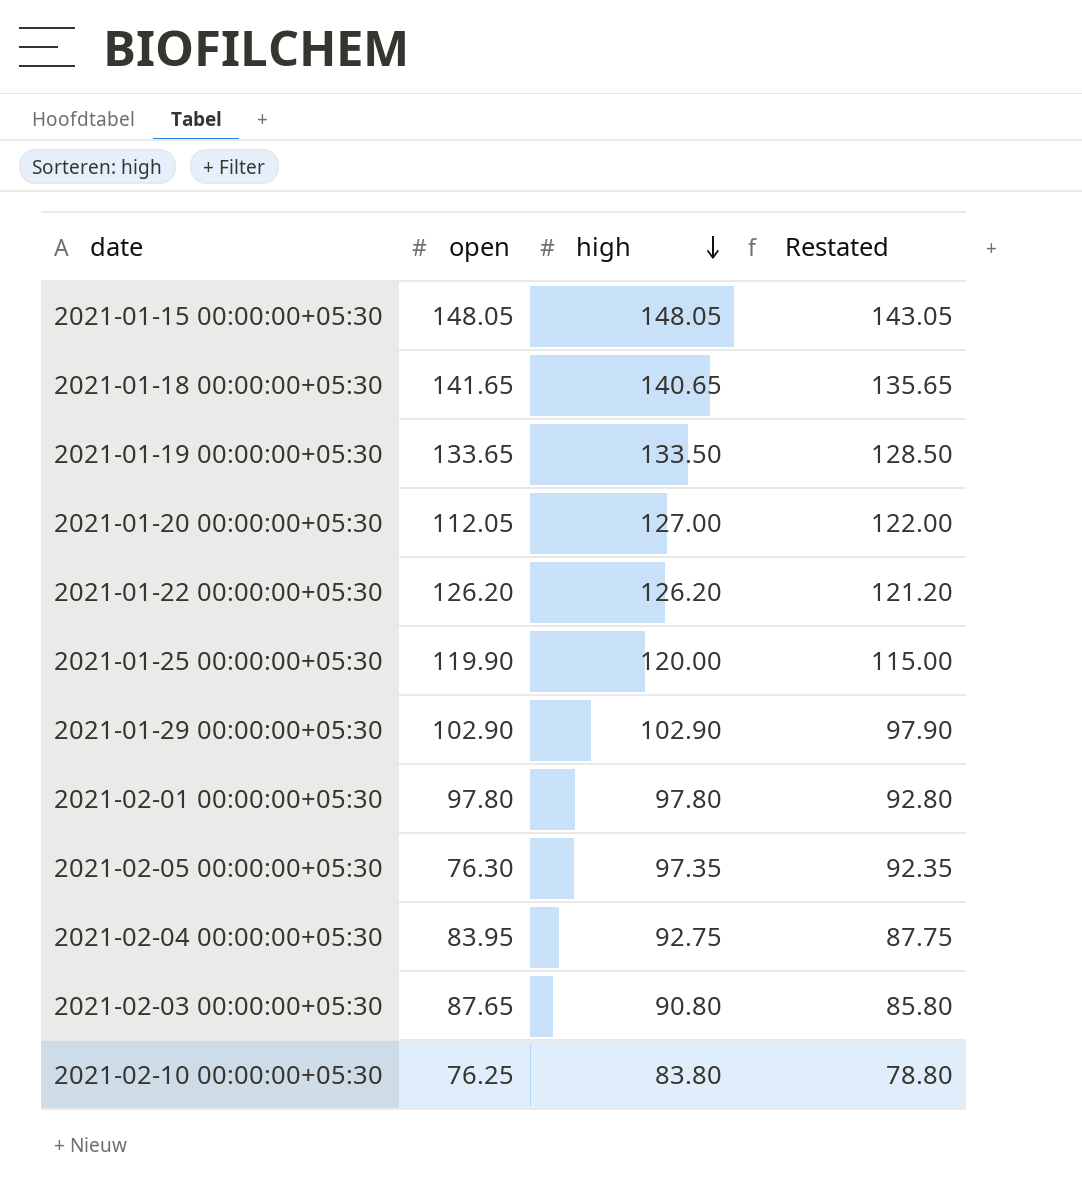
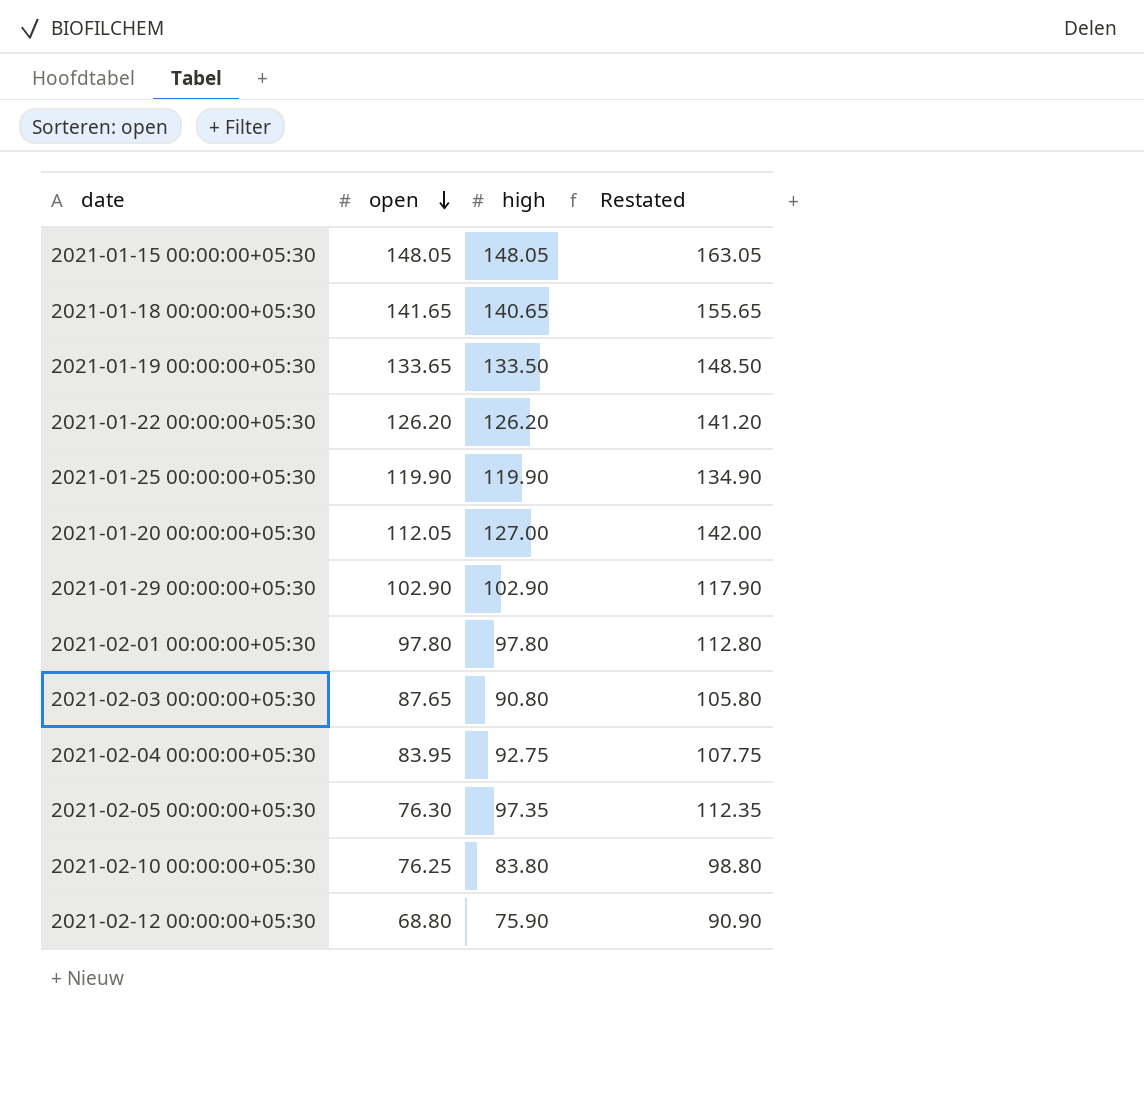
row order: high descending -> open descending
column Restated | formula: [high] - 5 -> [high] + 15
2021-01-25 00:00:00+05:30 | high: 120.00 -> 119.90
row 2021-02-12 00:00:00+05:30: none -> 68.80 | 75.90 | 90.90

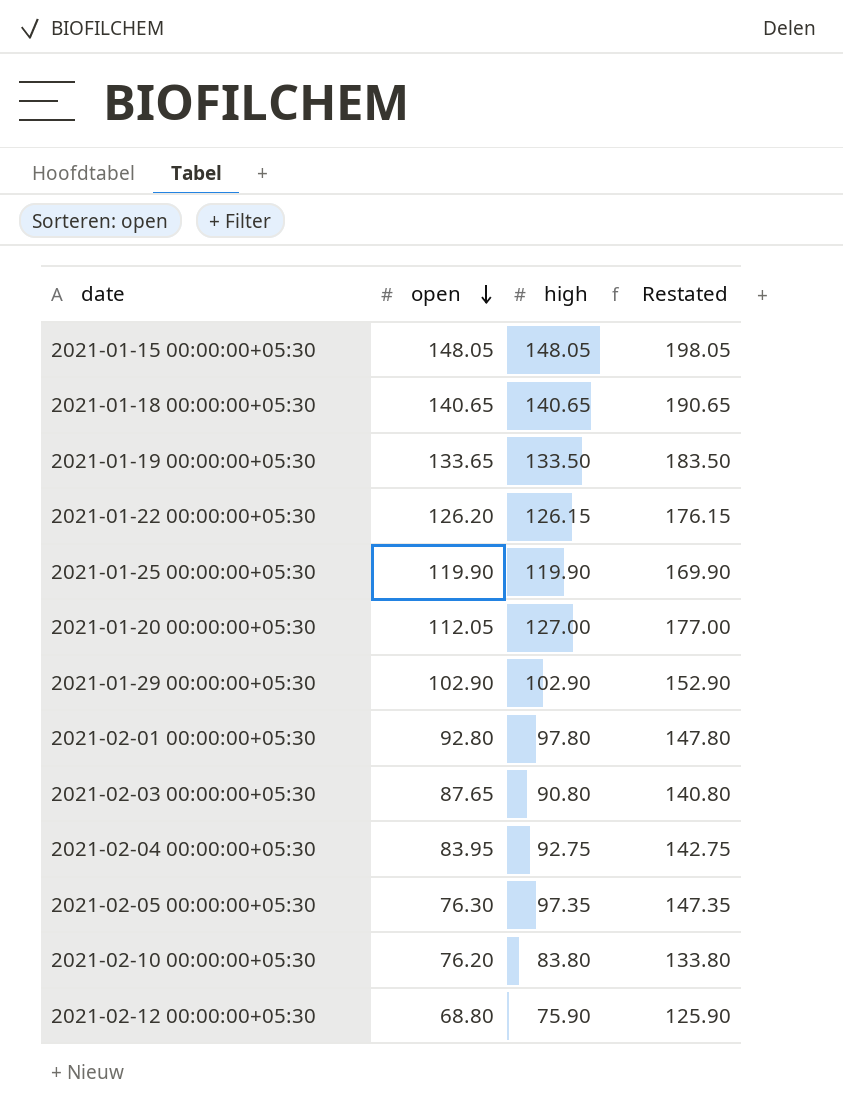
column Restated | formula: [high] + 15 -> [high] + 50
2021-01-18 00:00:00+05:30 | open: 141.65 -> 140.65
2021-01-22 00:00:00+05:30 | high: 126.20 -> 126.15
2021-02-01 00:00:00+05:30 | open: 97.80 -> 92.80
2021-02-10 00:00:00+05:30 | open: 76.25 -> 76.20

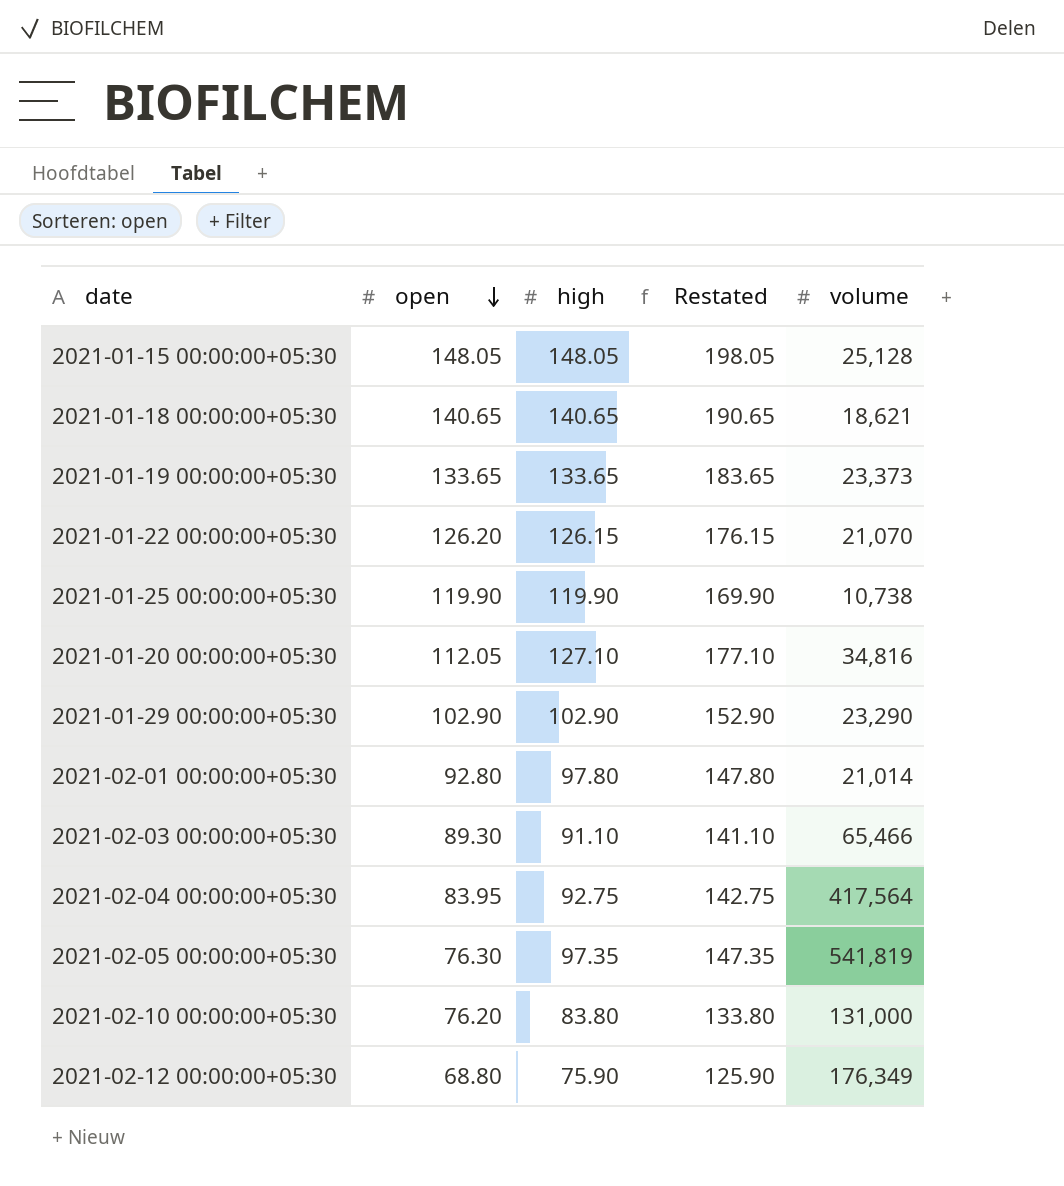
column volume | position: none -> 5
2021-01-19 00:00:00+05:30 | high: 133.50 -> 133.65
2021-01-19 00:00:00+05:30 | Restated: 183.50 -> 183.65
2021-01-20 00:00:00+05:30 | high: 127.00 -> 127.10
2021-01-20 00:00:00+05:30 | Restated: 177.00 -> 177.10
2021-02-03 00:00:00+05:30 | open: 87.65 -> 89.30
2021-02-03 00:00:00+05:30 | high: 90.80 -> 91.10
2021-02-03 00:00:00+05:30 | Restated: 140.80 -> 141.10

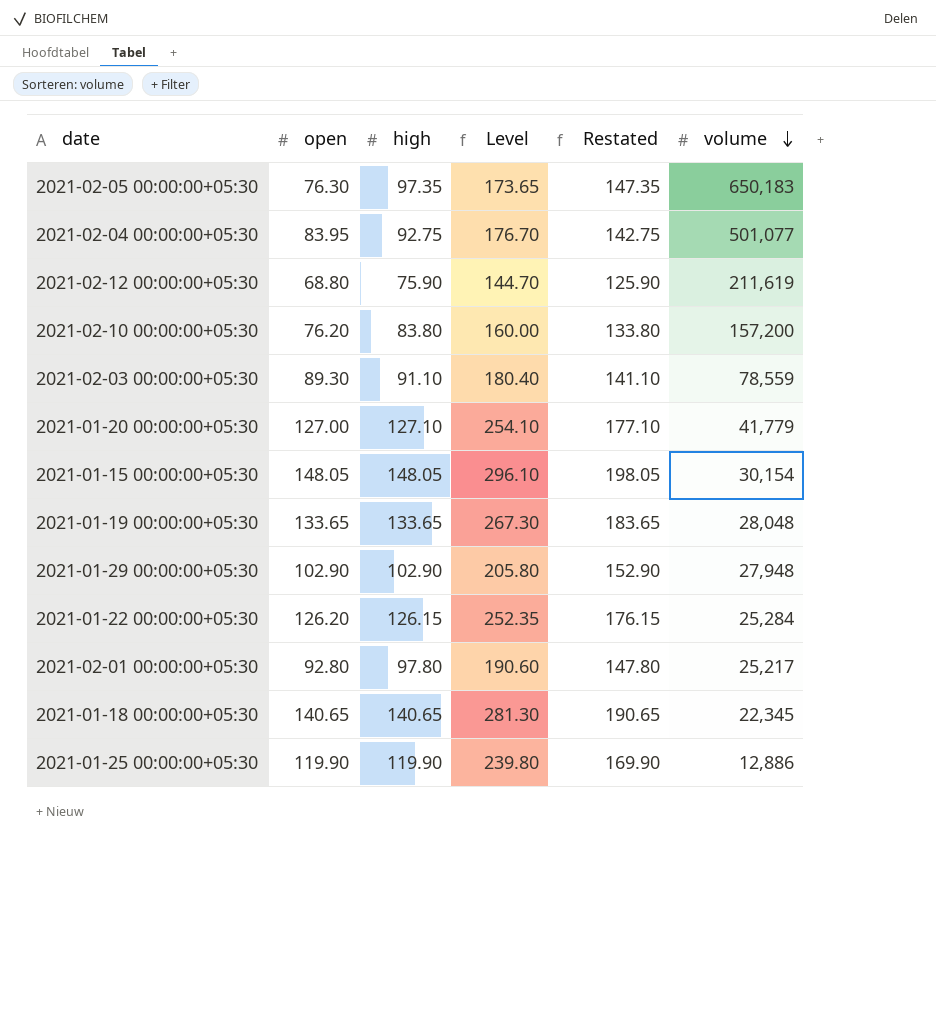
row order: open descending -> volume descending
column Level | formula: none -> [open] + [high]
2021-02-05 00:00:00+05:30 | volume: 541,819 -> 650,183
2021-02-04 00:00:00+05:30 | volume: 417,564 -> 501,077
2021-02-12 00:00:00+05:30 | volume: 176,349 -> 211,619
2021-02-10 00:00:00+05:30 | volume: 131,000 -> 157,200
2021-02-03 00:00:00+05:30 | volume: 65,466 -> 78,559
2021-01-20 00:00:00+05:30 | open: 112.05 -> 127.00
2021-01-20 00:00:00+05:30 | volume: 34,816 -> 41,779
2021-01-15 00:00:00+05:30 | volume: 25,128 -> 30,154
2021-01-19 00:00:00+05:30 | volume: 23,373 -> 28,048
2021-01-29 00:00:00+05:30 | volume: 23,290 -> 27,948
2021-01-22 00:00:00+05:30 | volume: 21,070 -> 25,284
2021-02-01 00:00:00+05:30 | volume: 21,014 -> 25,217
2021-01-18 00:00:00+05:30 | volume: 18,621 -> 22,345
2021-01-25 00:00:00+05:30 | volume: 10,738 -> 12,886

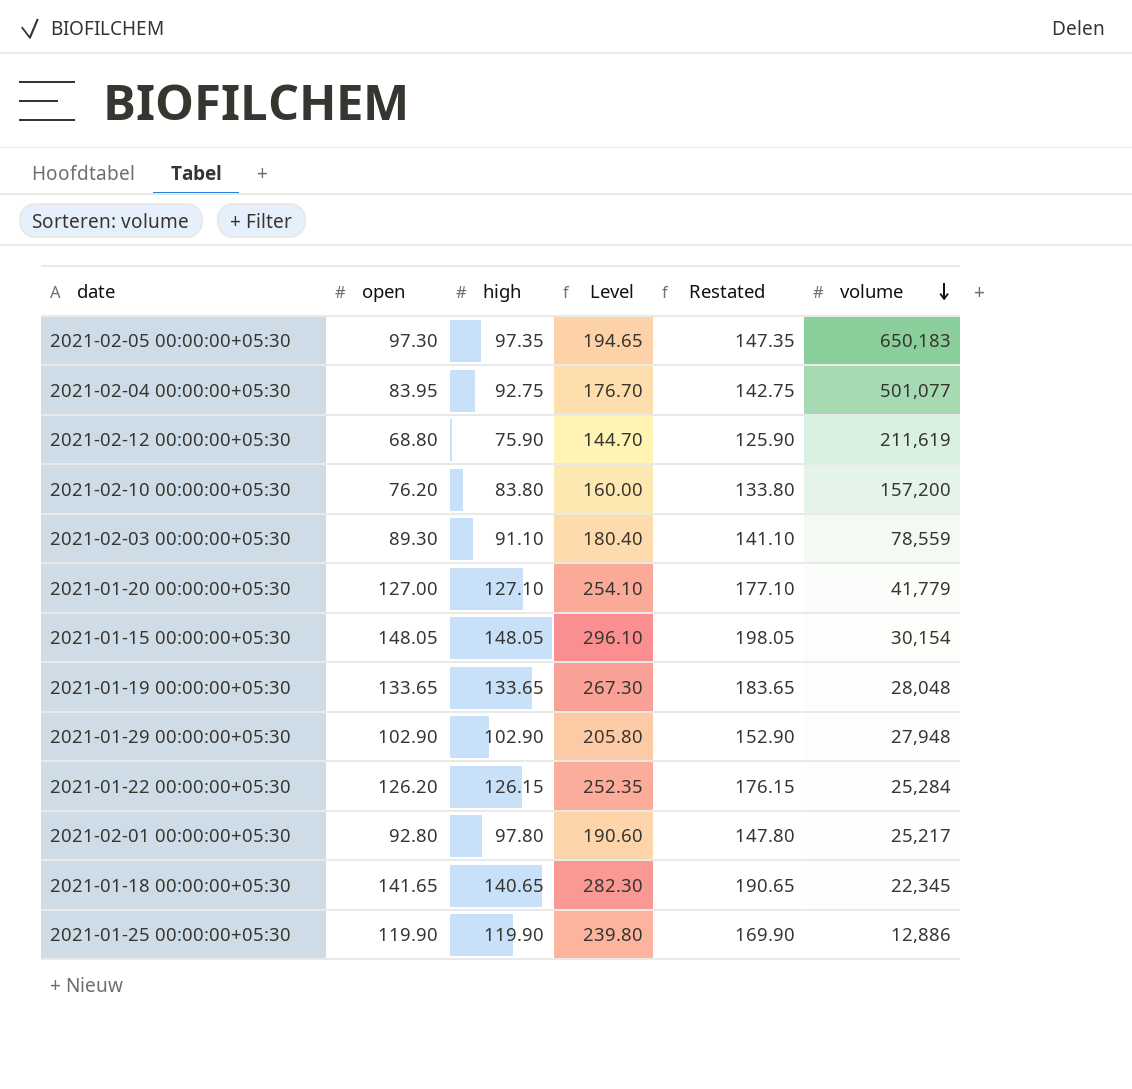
2021-02-05 00:00:00+05:30 | open: 76.30 -> 97.30
2021-02-05 00:00:00+05:30 | Level: 173.65 -> 194.65
2021-01-18 00:00:00+05:30 | open: 140.65 -> 141.65
2021-01-18 00:00:00+05:30 | Level: 281.30 -> 282.30

